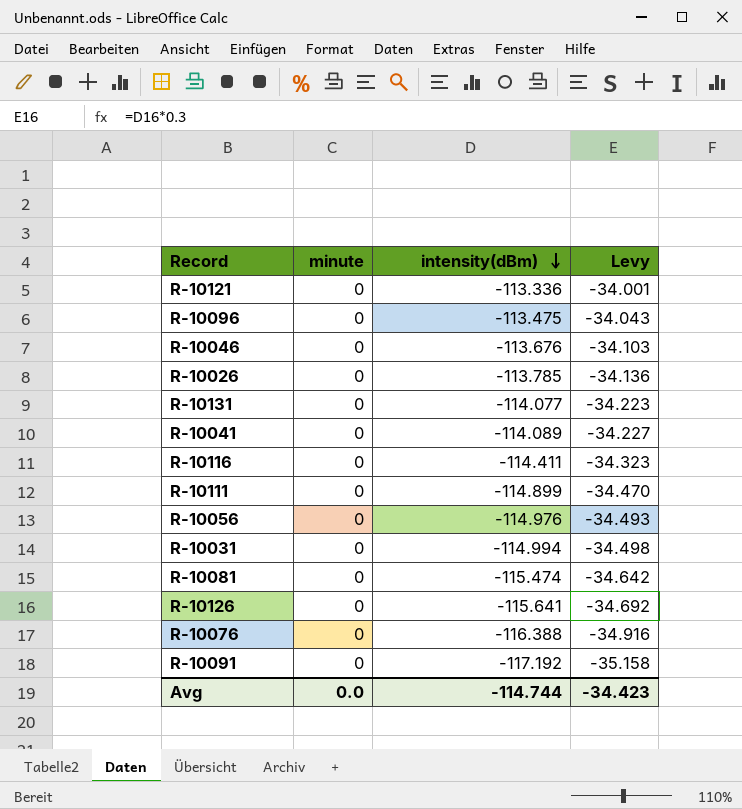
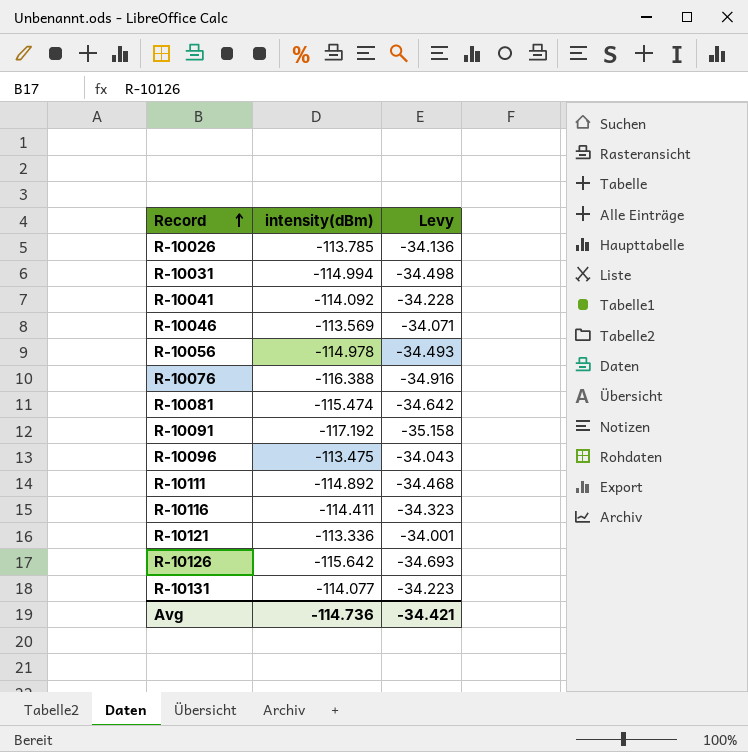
row order: intensity(dBm) descending -> Record ascending
column minute | position: 2 -> none
R-10041 | intensity(dBm): -114.089 -> -114.092
R-10041 | Levy: -34.227 -> -34.228
R-10046 | intensity(dBm): -113.676 -> -113.569
R-10046 | Levy: -34.103 -> -34.071
R-10056 | intensity(dBm): -114.976 -> -114.978
R-10111 | intensity(dBm): -114.899 -> -114.892
R-10111 | Levy: -34.470 -> -34.468
R-10126 | intensity(dBm): -115.641 -> -115.642
R-10126 | Levy: -34.692 -> -34.693
Avg | intensity(dBm): -114.744 -> -114.736
Avg | Levy: -34.423 -> -34.421

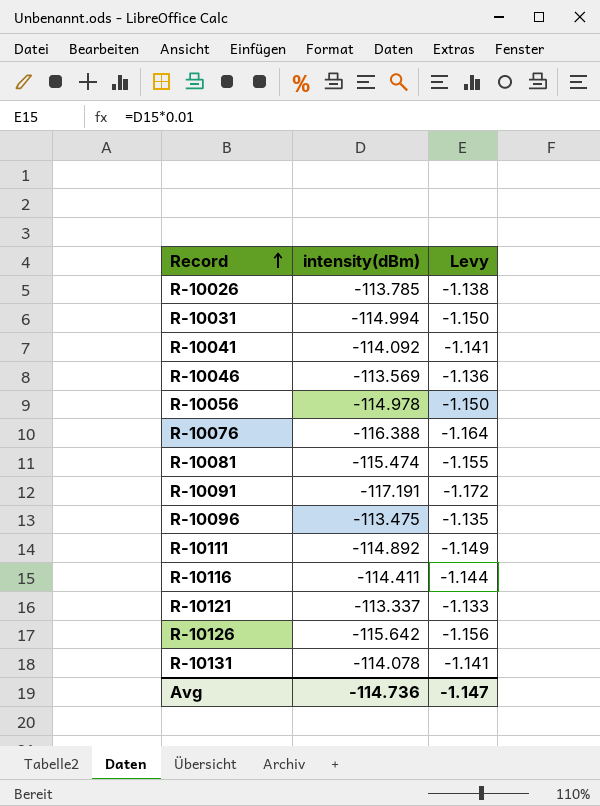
column Levy | formula: [intensity(dBm)] * 0.3 -> [intensity(dBm)] * 0.01
R-10091 | intensity(dBm): -117.192 -> -117.191
R-10121 | intensity(dBm): -113.336 -> -113.337
R-10131 | intensity(dBm): -114.077 -> -114.078
Avg | Levy: -34.421 -> -1.147

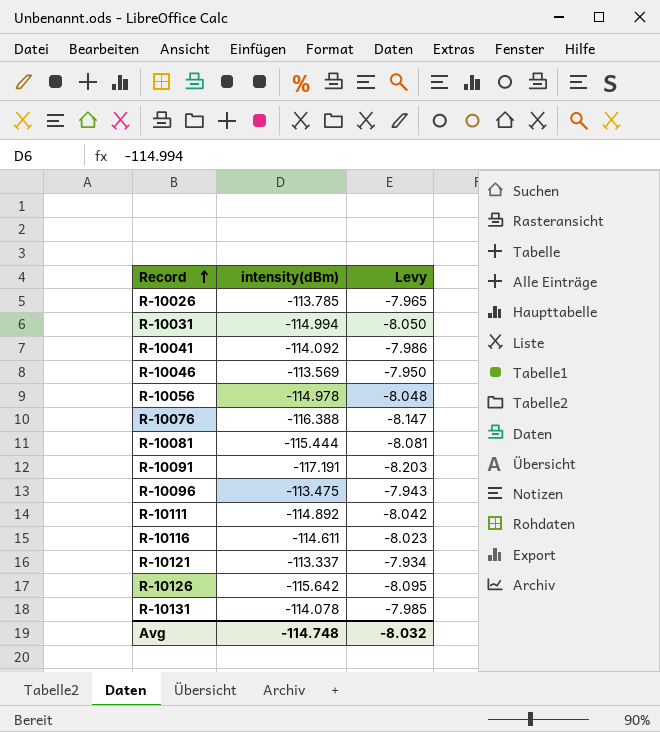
column Levy | formula: [intensity(dBm)] * 0.01 -> [intensity(dBm)] * 0.07
R-10081 | intensity(dBm): -115.474 -> -115.444
R-10116 | intensity(dBm): -114.411 -> -114.611
Avg | intensity(dBm): -114.736 -> -114.748
Avg | Levy: -1.147 -> -8.032

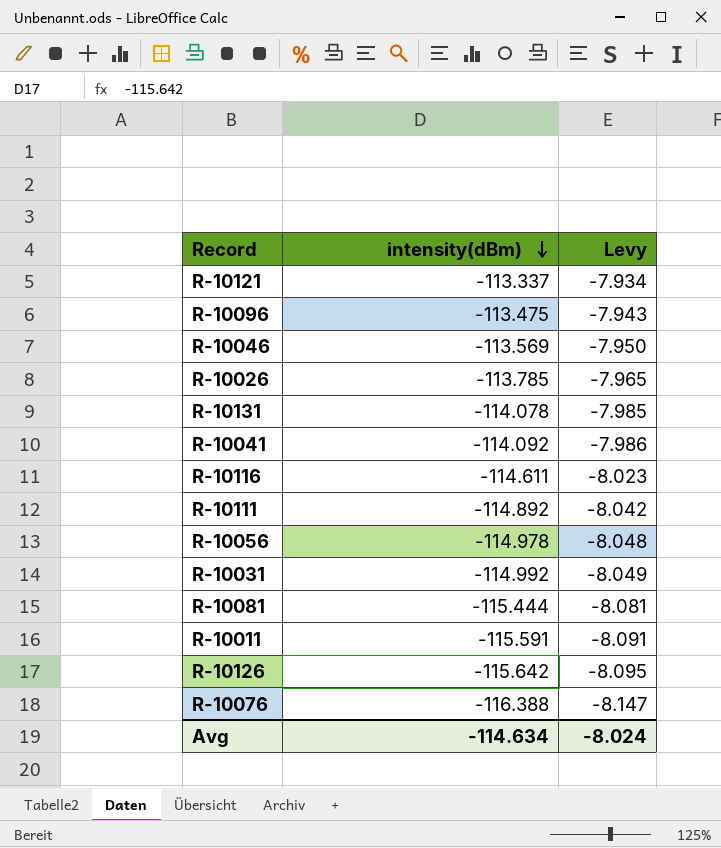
row order: Record ascending -> intensity(dBm) descending
row R-10091: -117.191 | -8.203 -> none
R-10031 | intensity(dBm): -114.994 -> -114.992
R-10031 | Levy: -8.050 -> -8.049
row R-10011: none -> -115.591 | -8.091
Avg | intensity(dBm): -114.748 -> -114.634
Avg | Levy: -8.032 -> -8.024

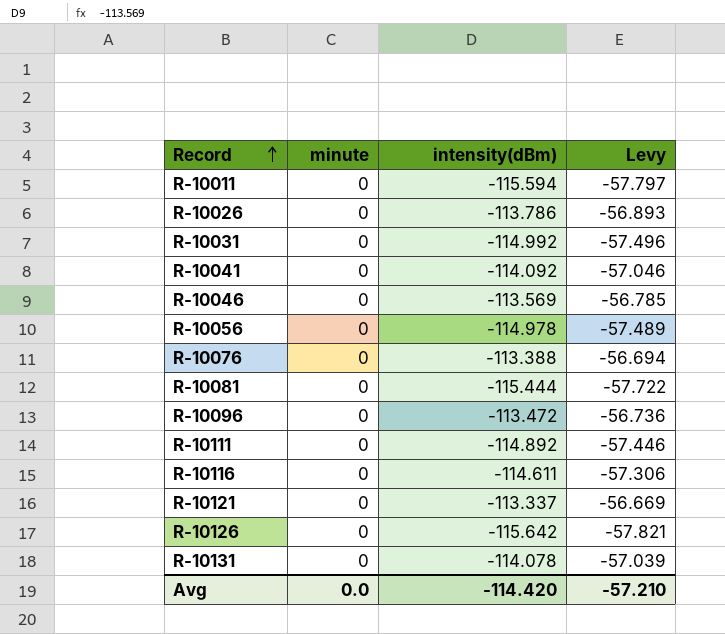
row order: intensity(dBm) descending -> Record ascending
column minute | position: none -> 2
column Levy | formula: [intensity(dBm)] * 0.07 -> [intensity(dBm)] * 0.5
R-10011 | intensity(dBm): -115.591 -> -115.594
R-10026 | intensity(dBm): -113.785 -> -113.786
R-10076 | intensity(dBm): -116.388 -> -113.388
R-10096 | intensity(dBm): -113.475 -> -113.472
Avg | intensity(dBm): -114.634 -> -114.420
Avg | Levy: -8.024 -> -57.210

